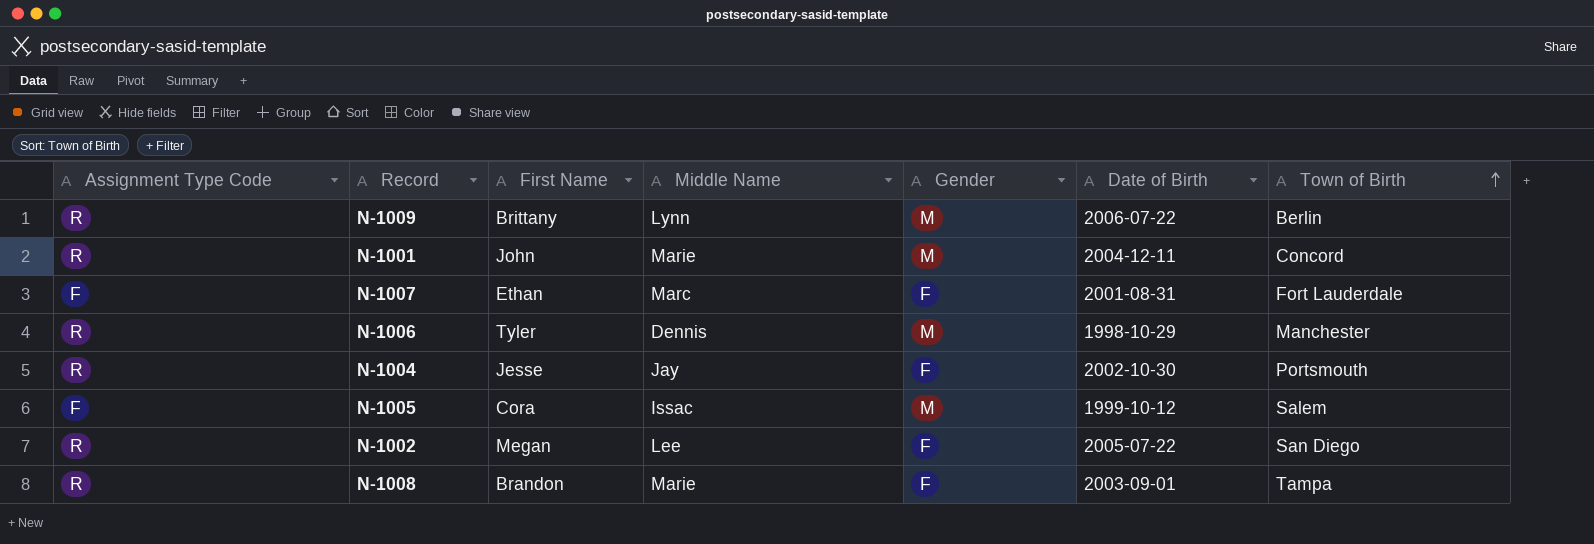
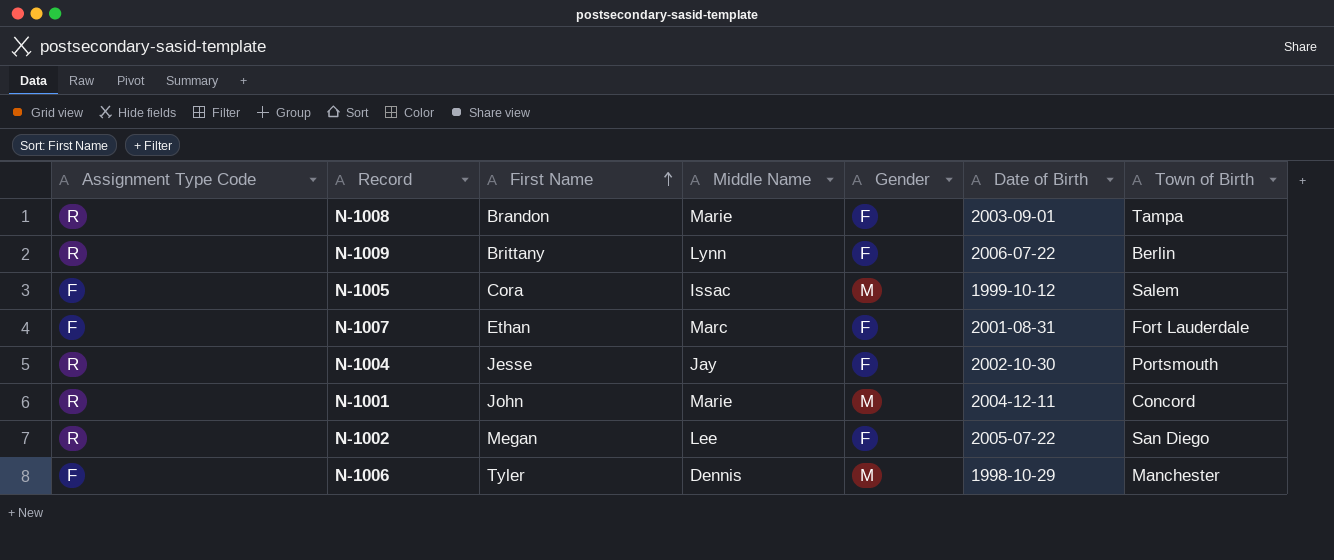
row order: Town of Birth ascending -> First Name ascending
N-1009 | Gender: M -> F
N-1006 | Assignment Type Code: R -> F

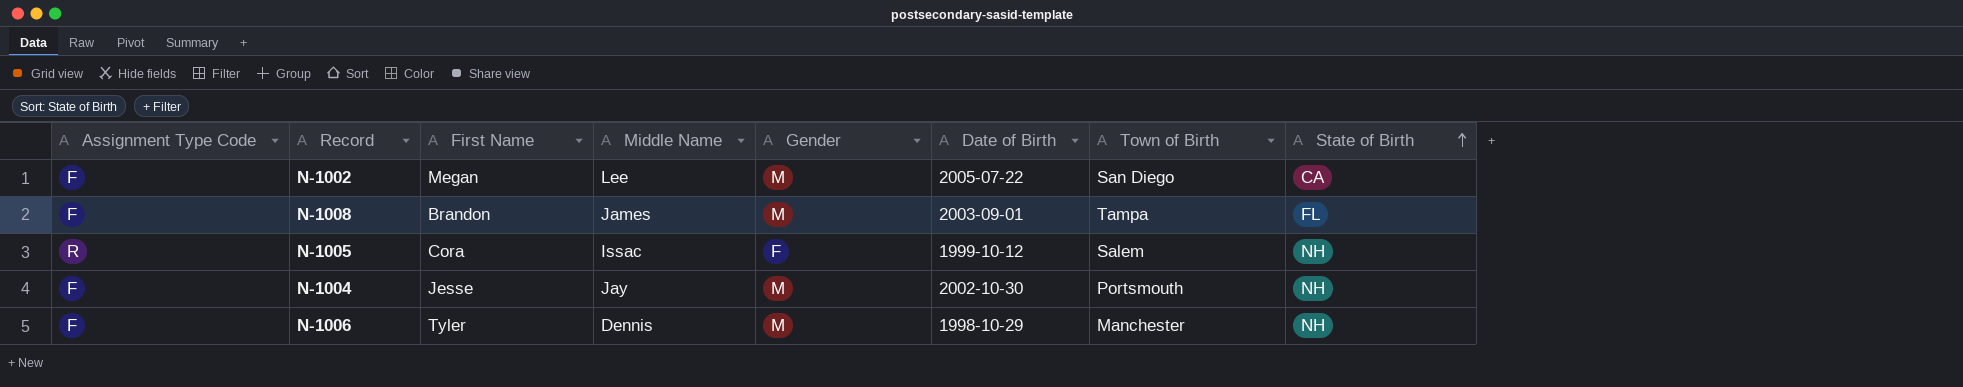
row order: First Name ascending -> State of Birth ascending
column State of Birth | position: none -> 8
row N-1009: R | Brittany | Lynn | F | 2006-07-22 | Berlin -> none
row N-1007: F | Ethan | Marc | F | 2001-08-31 | Fort Lauderdale -> none
row N-1001: R | John | Marie | M | 2004-12-11 | Concord -> none
N-1002 | Assignment Type Code: R -> F
N-1002 | Gender: F -> M
N-1008 | Assignment Type Code: R -> F
N-1008 | Middle Name: Marie -> James
N-1008 | Gender: F -> M
N-1005 | Assignment Type Code: F -> R
N-1005 | Gender: M -> F
N-1004 | Assignment Type Code: R -> F
N-1004 | Gender: F -> M

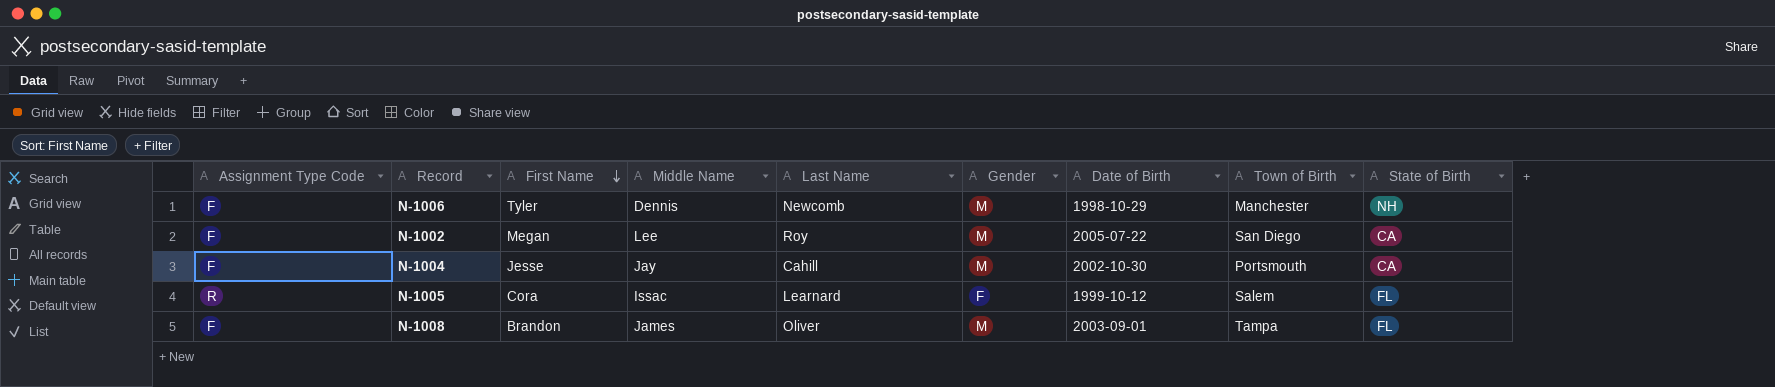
row order: State of Birth ascending -> First Name descending
column Last Name | position: none -> 5
N-1004 | State of Birth: NH -> CA
N-1005 | State of Birth: NH -> FL

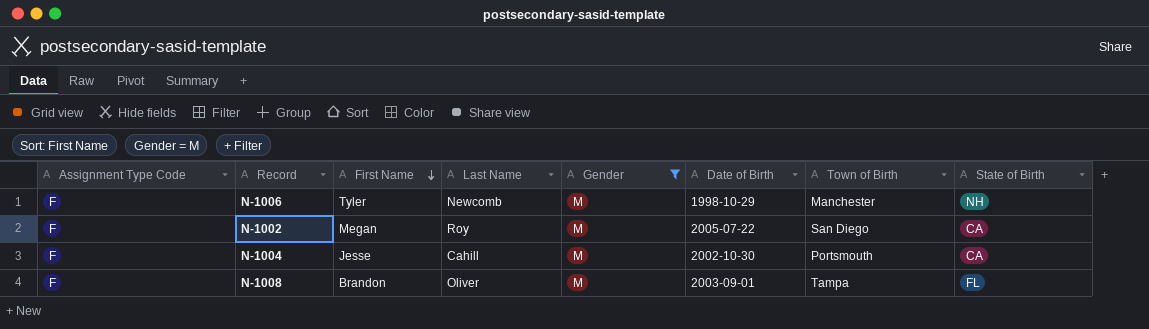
filter: none -> Gender = M
column Middle Name | position: 4 -> none

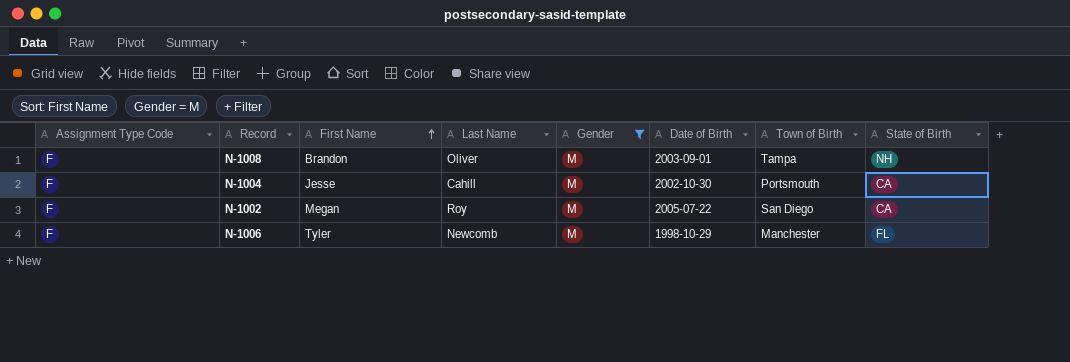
row order: First Name descending -> First Name ascending
N-1008 | State of Birth: FL -> NH
N-1006 | State of Birth: NH -> FL

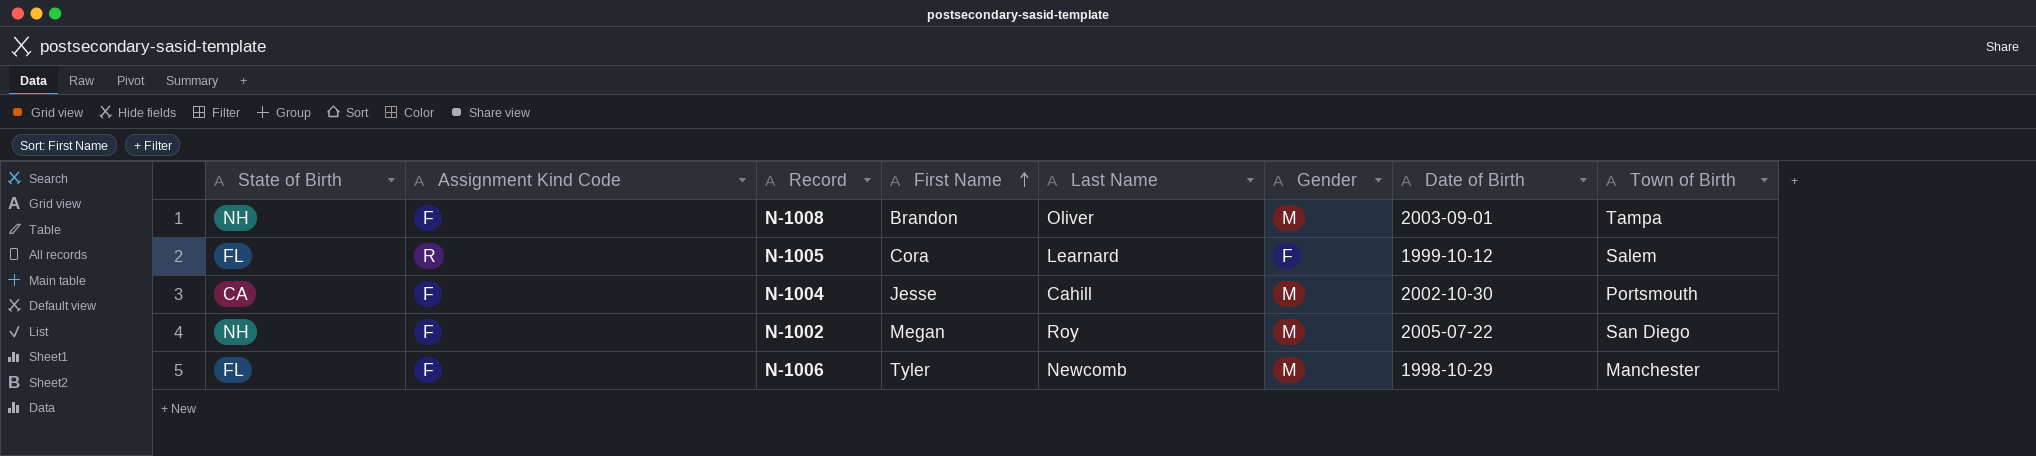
filter: Gender = M -> none
column State of Birth | position: 8 -> 1
column name: Assignment Type Code -> Assignment Kind Code
N-1002 | State of Birth: CA -> NH

